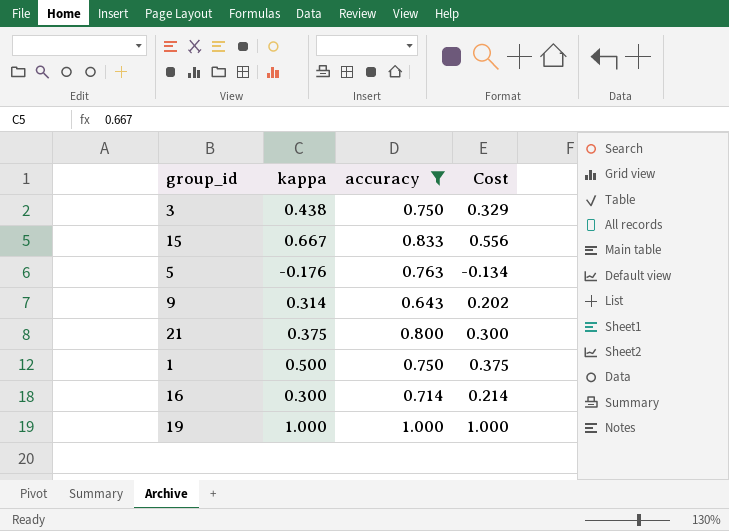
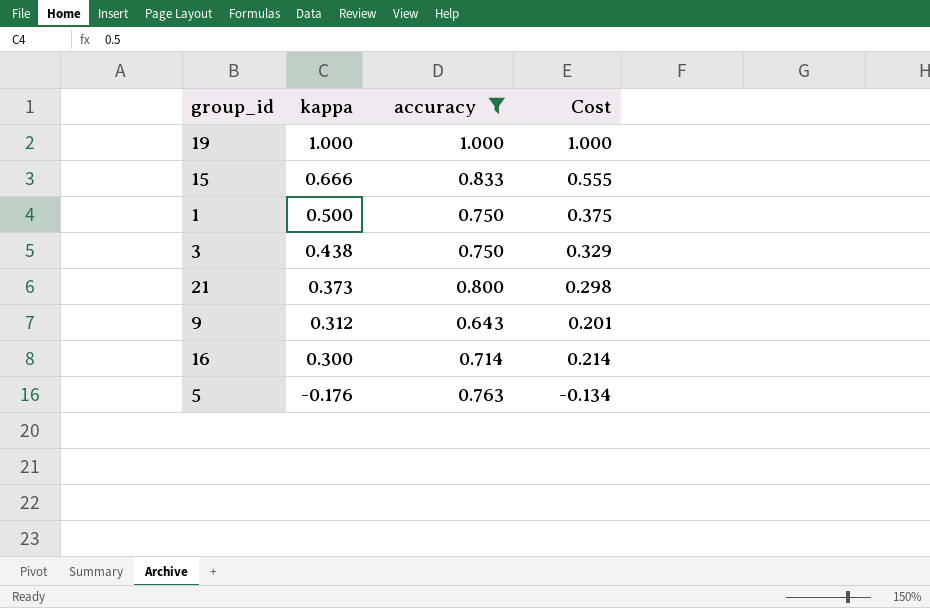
row order: none -> kappa descending
15 | kappa: 0.667 -> 0.666
15 | Cost: 0.556 -> 0.555
21 | kappa: 0.375 -> 0.373
21 | Cost: 0.300 -> 0.298
9 | kappa: 0.314 -> 0.312
9 | Cost: 0.202 -> 0.201

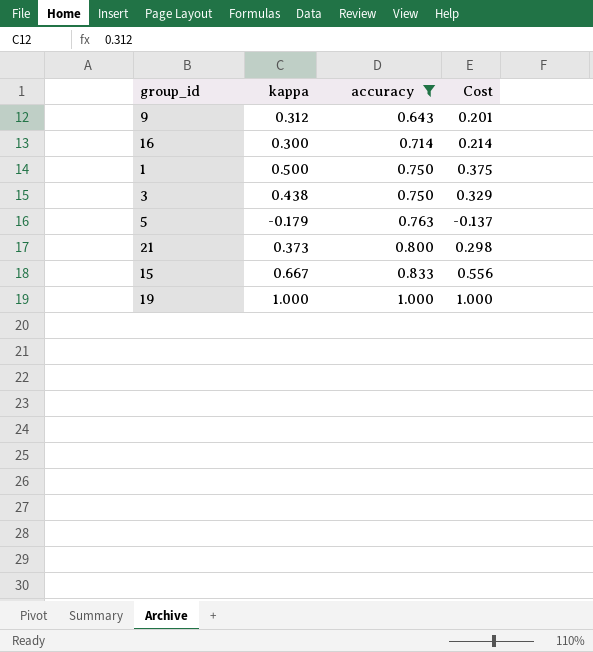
row order: kappa descending -> accuracy ascending
5 | kappa: -0.176 -> -0.179
5 | Cost: -0.134 -> -0.137
15 | kappa: 0.666 -> 0.667
15 | Cost: 0.555 -> 0.556

